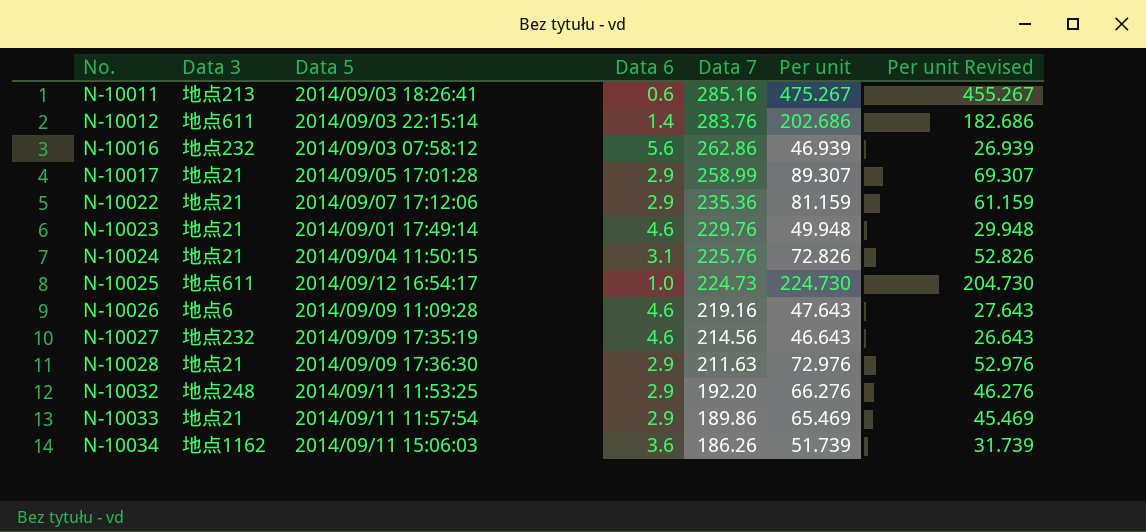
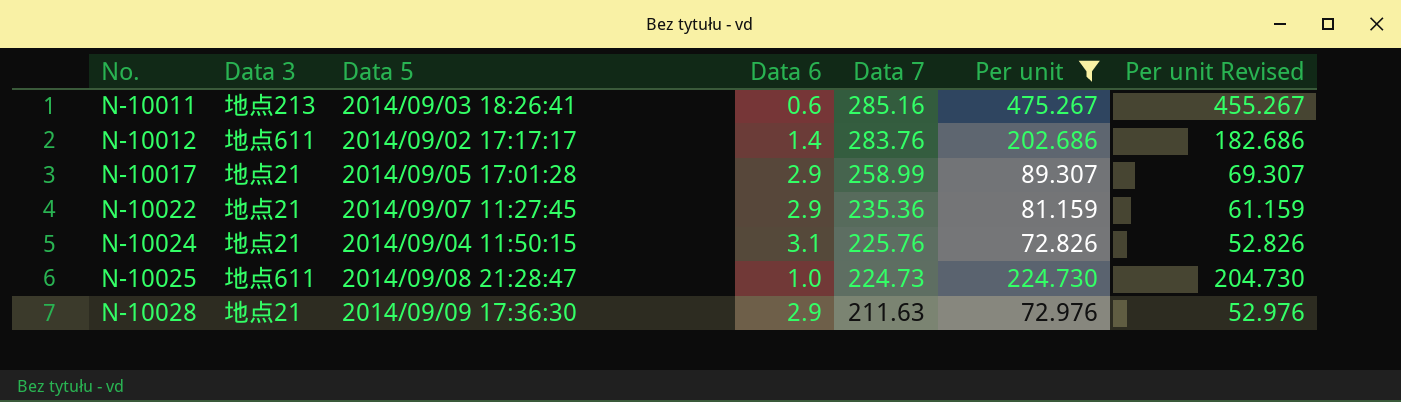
filter: none -> Per unit >= 72.826
N-10012 | Data 5: 2014/09/03 22:15:14 -> 2014/09/02 17:17:17
N-10022 | Data 5: 2014/09/07 17:12:06 -> 2014/09/07 11:27:45
N-10025 | Data 5: 2014/09/12 16:54:17 -> 2014/09/08 21:28:47

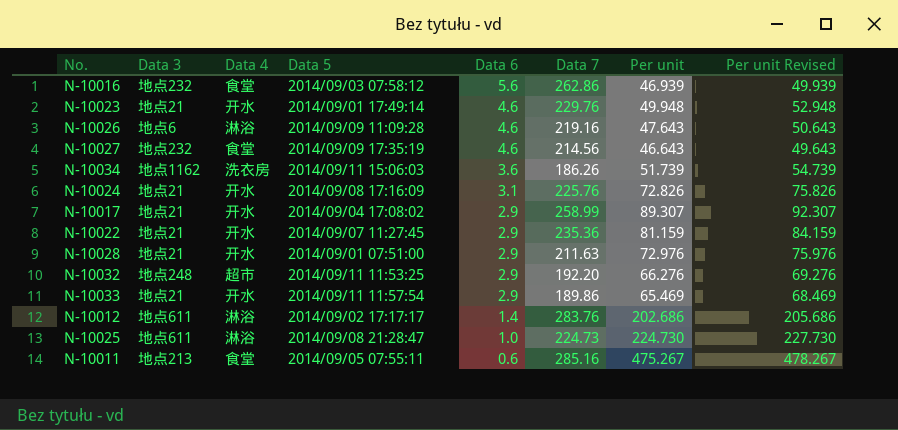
filter: Per unit >= 72.826 -> none
row order: No. ascending -> Data 6 descending
column Data 4 | position: none -> 3
column Per unit Revised | formula: [Per unit] - 20 -> [Per unit] + 3
N-10024 | Data 5: 2014/09/04 11:50:15 -> 2014/09/08 17:16:09
N-10017 | Data 5: 2014/09/05 17:01:28 -> 2014/09/04 17:08:02
N-10028 | Data 5: 2014/09/09 17:36:30 -> 2014/09/01 07:51:00
N-10011 | Data 5: 2014/09/03 18:26:41 -> 2014/09/05 07:55:11

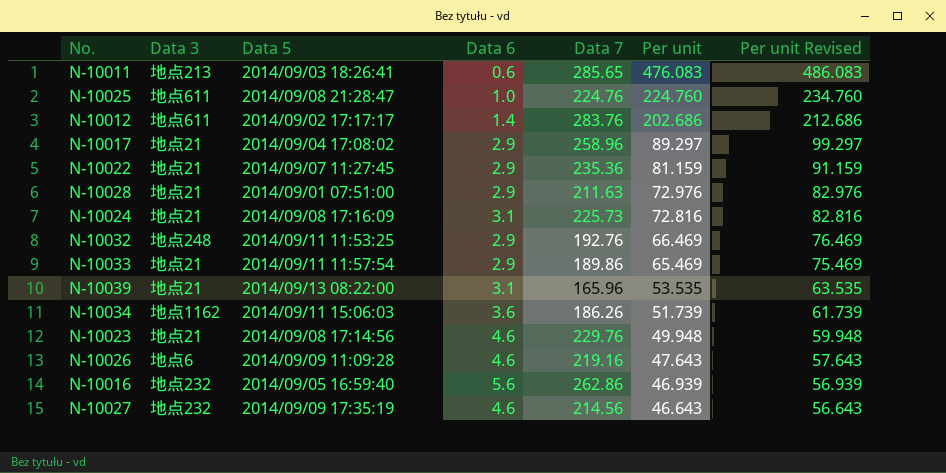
row order: Data 6 descending -> Per unit descending
column Data 4 | position: 3 -> none
column Per unit Revised | formula: [Per unit] + 3 -> [Per unit] + 10
N-10011 | Data 5: 2014/09/05 07:55:11 -> 2014/09/03 18:26:41
N-10011 | Data 7: 285.16 -> 285.65
N-10011 | Per unit: 475.267 -> 476.083
N-10025 | Data 7: 224.73 -> 224.76
N-10025 | Per unit: 224.730 -> 224.760
N-10017 | Data 7: 258.99 -> 258.96
N-10017 | Per unit: 89.307 -> 89.297
N-10024 | Data 7: 225.76 -> 225.73
N-10024 | Per unit: 72.826 -> 72.816
N-10032 | Data 7: 192.20 -> 192.76
N-10032 | Per unit: 66.276 -> 66.469
row N-10039: none -> 地点21 | 2014/09/13 08:22:00 | 3.1 | 165.96 | 53.535 | 63.535
N-10023 | Data 5: 2014/09/01 17:49:14 -> 2014/09/08 17:14:56
N-10016 | Data 5: 2014/09/03 07:58:12 -> 2014/09/05 16:59:40

